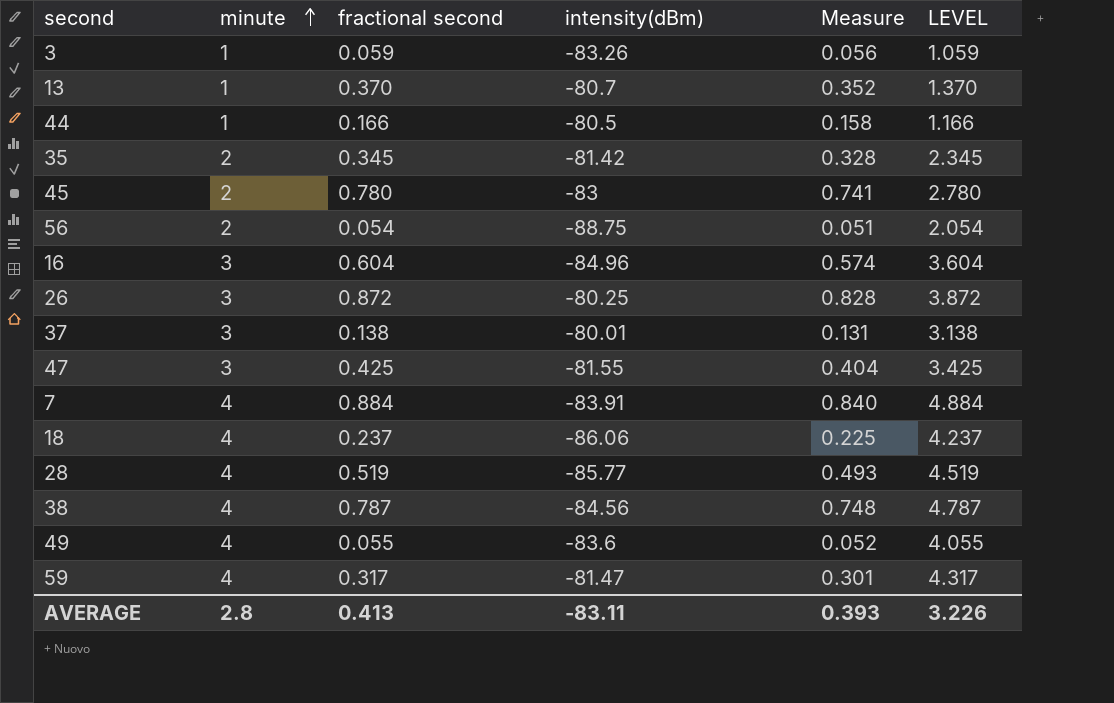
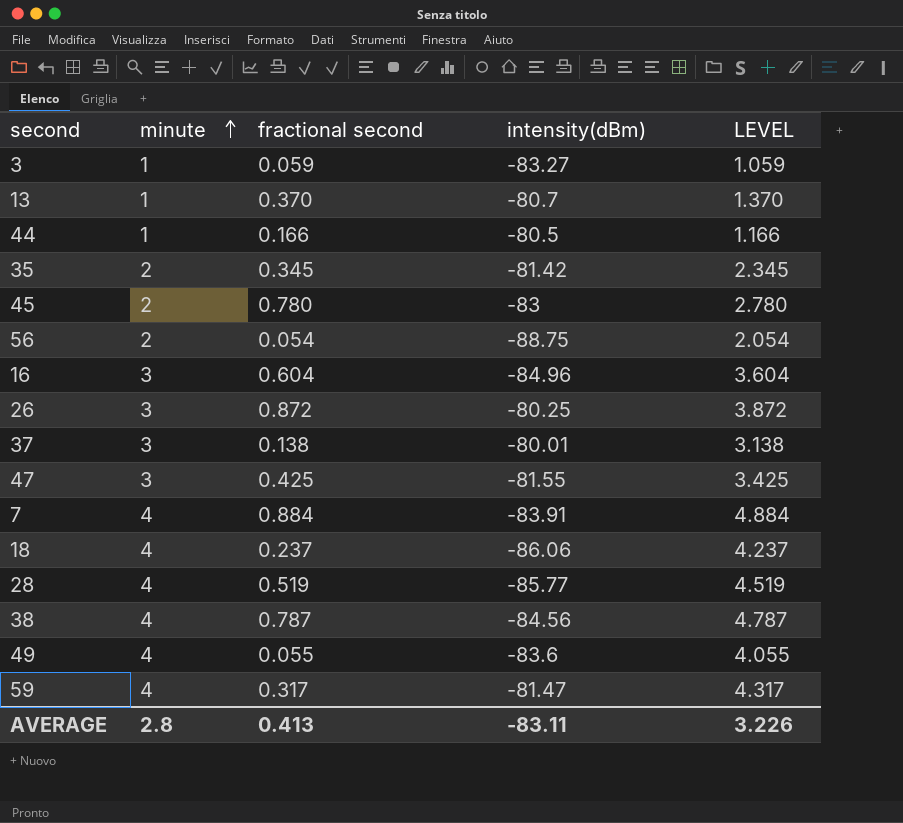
column Measure | formula: [fractional second] * 0.95 -> none
3 | intensity(dBm): -83.26 -> -83.27

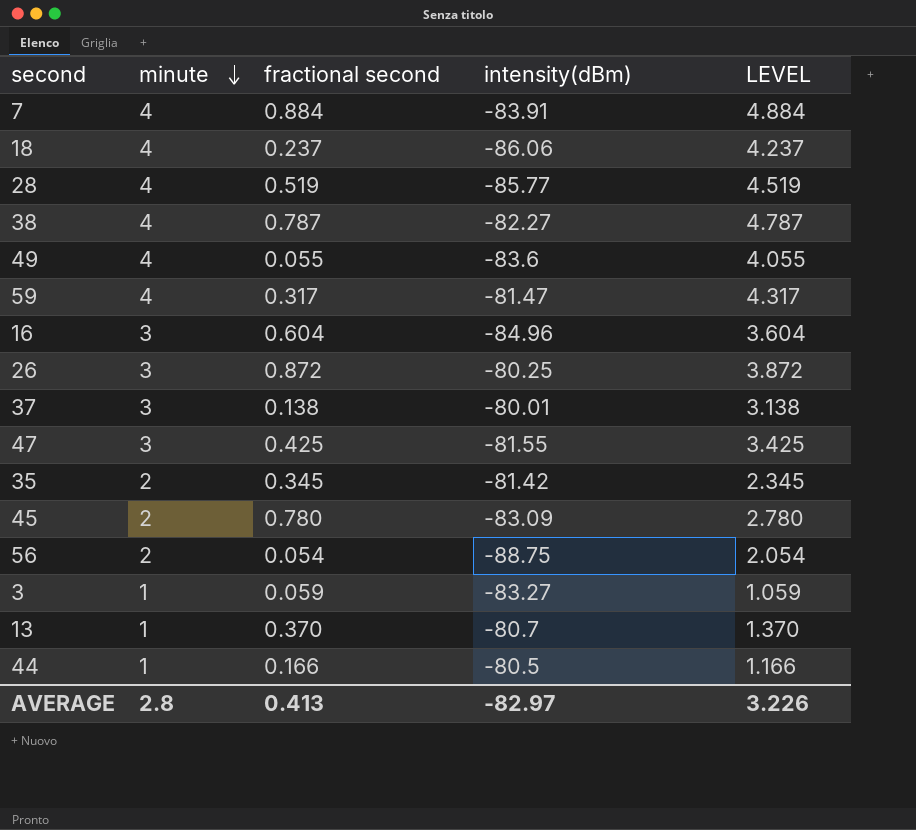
row order: minute ascending -> minute descending
38 | intensity(dBm): -84.56 -> -82.27
45 | intensity(dBm): -83 -> -83.09
AVERAGE | intensity(dBm): -83.11 -> -82.97

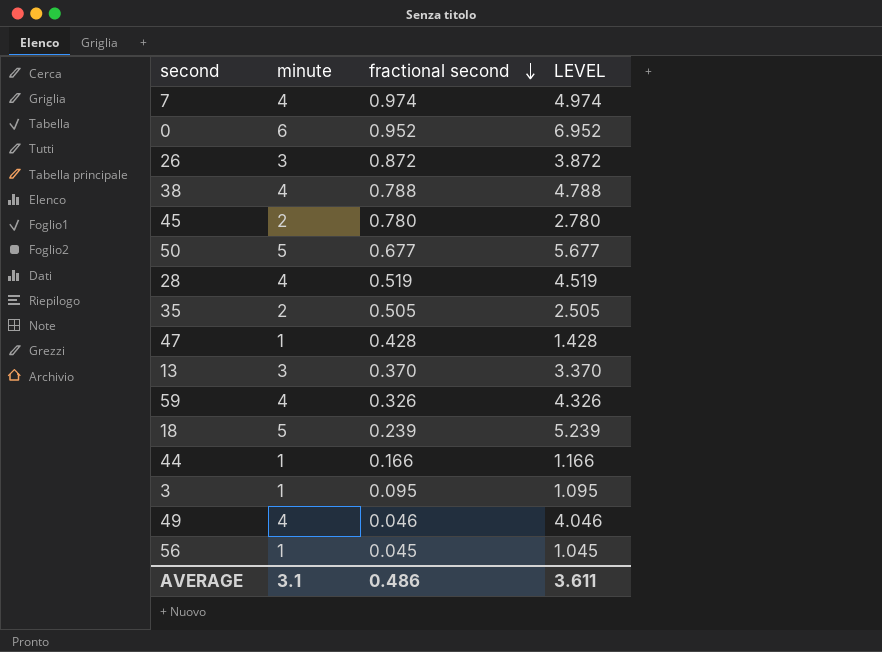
row order: minute descending -> fractional second descending
column intensity(dBm) | position: 4 -> none
row 16: 3 | 0.604 | -84.96 | 3.604 -> none
row 37: 3 | 0.138 | -80.01 | 3.138 -> none
7 | fractional second: 0.884 -> 0.974
7 | LEVEL: 4.884 -> 4.974
row 0: none -> 6 | 0.952 | 6.952
38 | fractional second: 0.787 -> 0.788
38 | LEVEL: 4.787 -> 4.788
row 50: none -> 5 | 0.677 | 5.677
35 | fractional second: 0.345 -> 0.505
35 | LEVEL: 2.345 -> 2.505
47 | minute: 3 -> 1
47 | fractional second: 0.425 -> 0.428
47 | LEVEL: 3.425 -> 1.428
13 | minute: 1 -> 3
13 | LEVEL: 1.370 -> 3.370
59 | fractional second: 0.317 -> 0.326
59 | LEVEL: 4.317 -> 4.326
18 | minute: 4 -> 5
18 | fractional second: 0.237 -> 0.239
18 | LEVEL: 4.237 -> 5.239
3 | fractional second: 0.059 -> 0.095
3 | LEVEL: 1.059 -> 1.095
49 | fractional second: 0.055 -> 0.046
49 | LEVEL: 4.055 -> 4.046
56 | minute: 2 -> 1
56 | fractional second: 0.054 -> 0.045
56 | LEVEL: 2.054 -> 1.045
AVERAGE | minute: 2.8 -> 3.1
AVERAGE | fractional second: 0.413 -> 0.486
AVERAGE | LEVEL: 3.226 -> 3.611

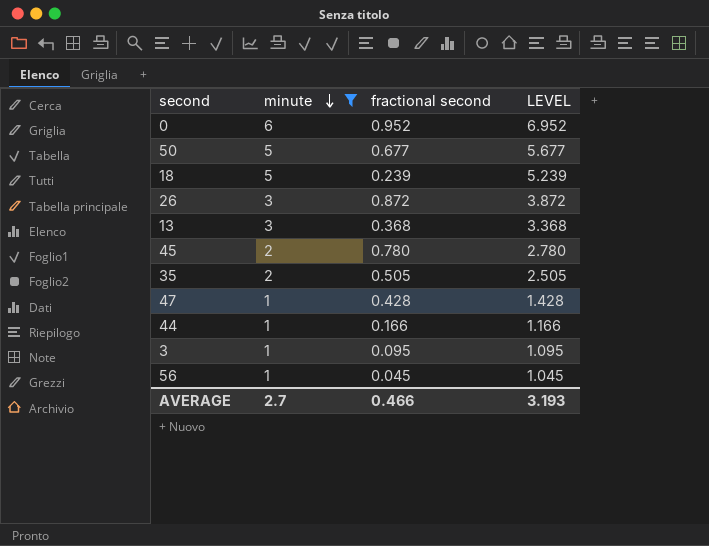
filter: none -> minute != 4
row order: fractional second descending -> minute descending
13 | fractional second: 0.370 -> 0.368
13 | LEVEL: 3.370 -> 3.368
AVERAGE | minute: 3.1 -> 2.7
AVERAGE | fractional second: 0.486 -> 0.466
AVERAGE | LEVEL: 3.611 -> 3.193

